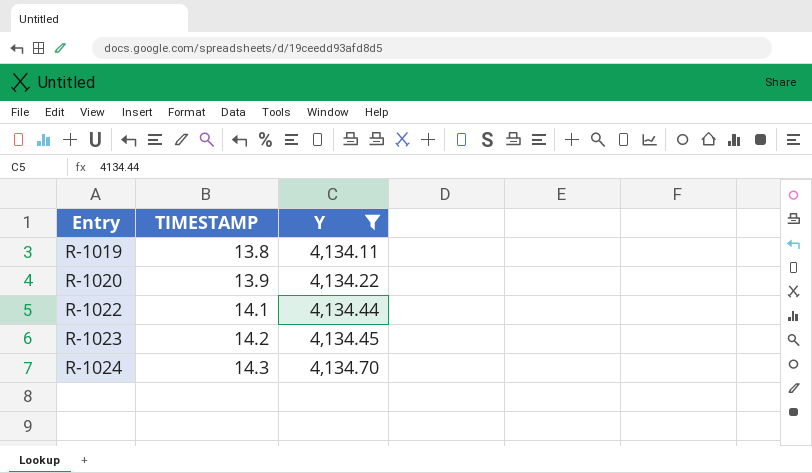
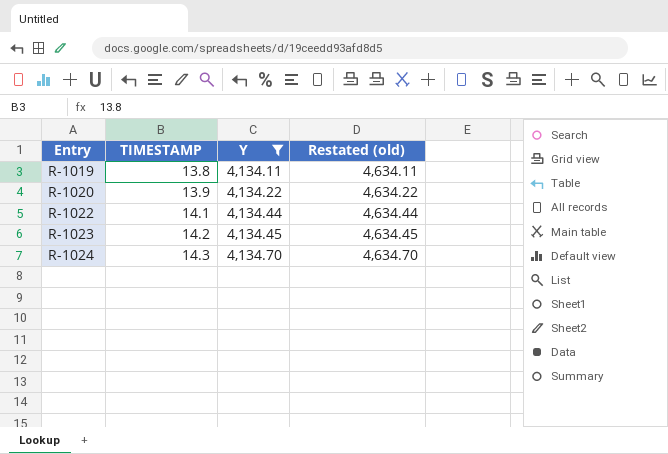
column Restated (old) | formula: none -> [Y] + 500

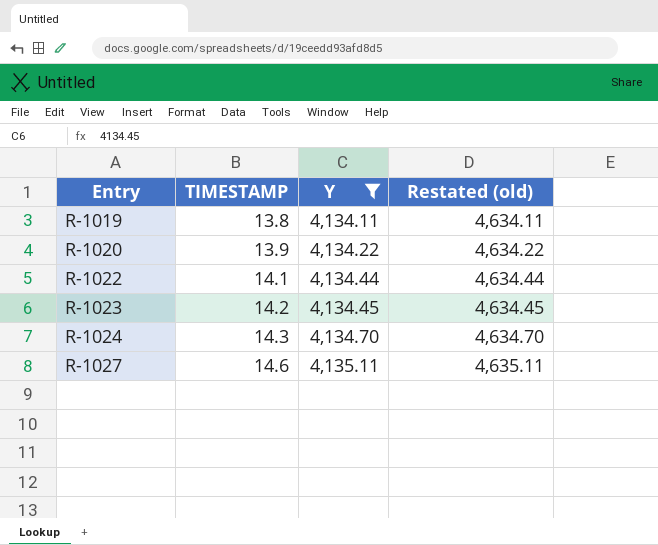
row R-1027: none -> 14.6 | 4,135.11 | 4,635.11

